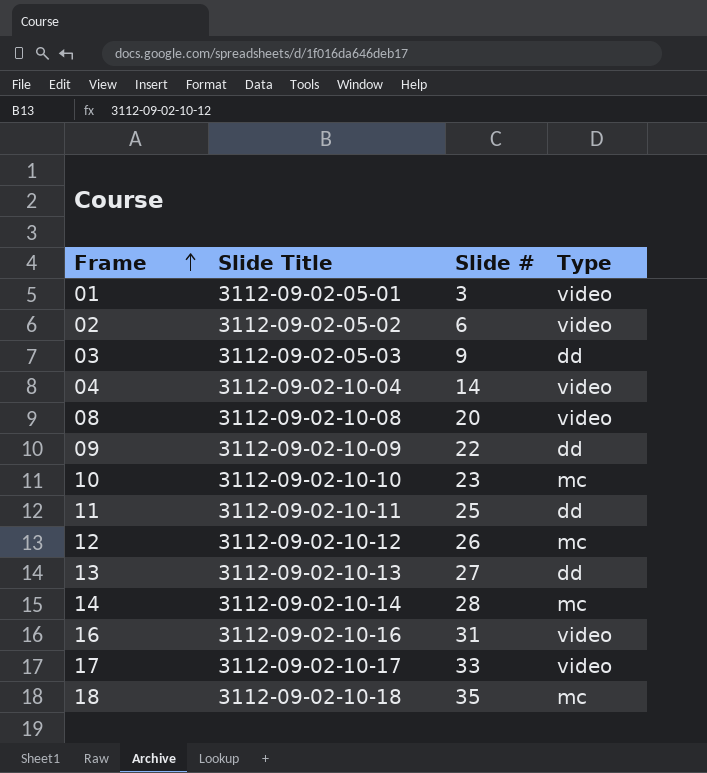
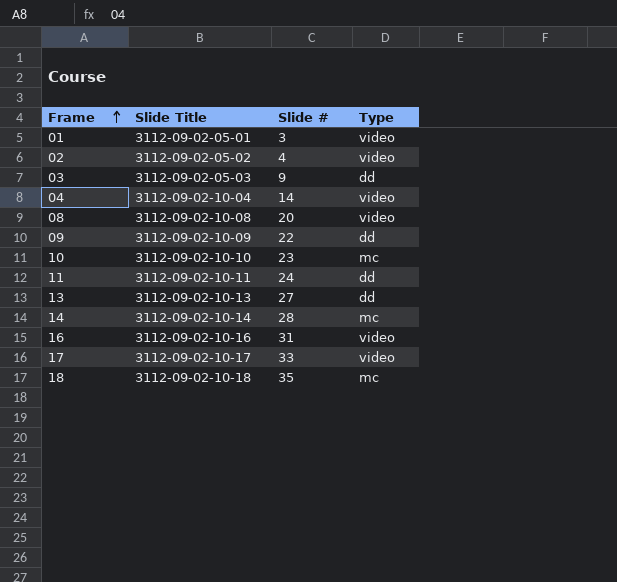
row 12: 3112-09-02-10-12 | 26 | mc -> none
02 | Slide #: 6 -> 4
11 | Slide #: 25 -> 24

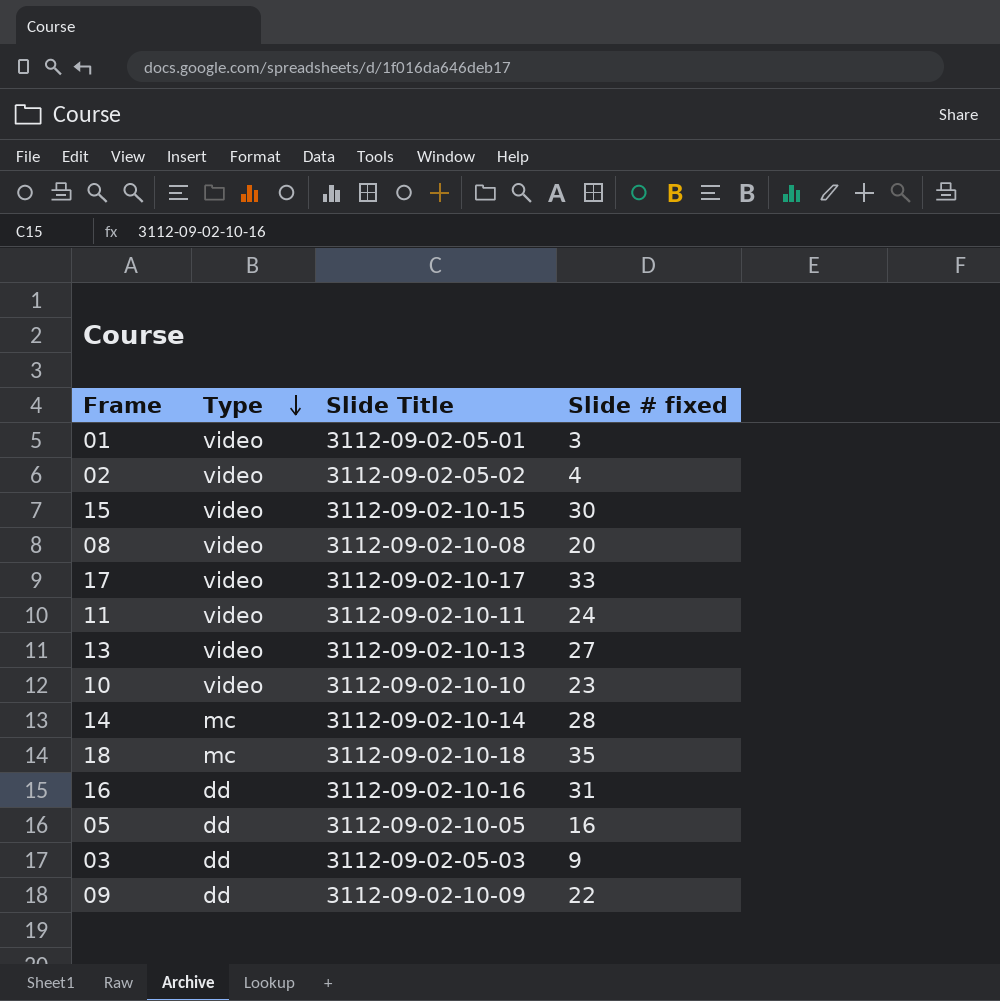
row order: Frame ascending -> Type descending
column Type | position: 4 -> 2
column name: Slide # -> Slide # fixed
row 04: 3112-09-02-10-04 | 14 | video -> none
row 15: none -> video | 3112-09-02-10-15 | 30
11 | Type: dd -> video
13 | Type: dd -> video
10 | Type: mc -> video
16 | Type: video -> dd
row 05: none -> dd | 3112-09-02-10-05 | 16

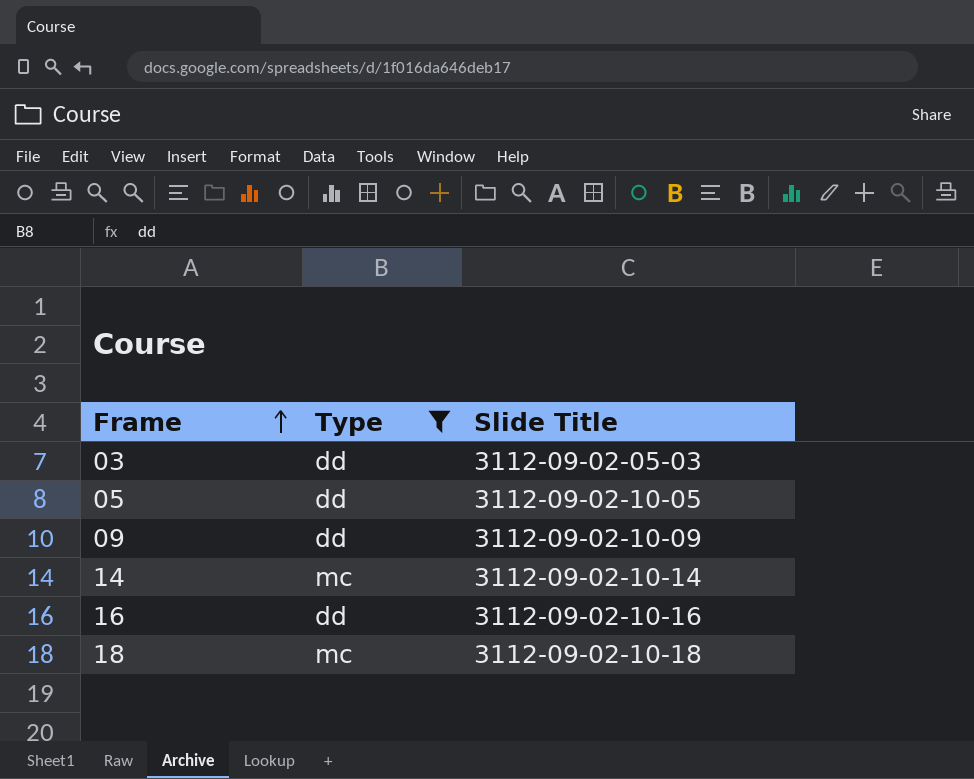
filter: none -> Type != video
row order: Type descending -> Frame ascending
column Slide # fixed | position: 4 -> none

